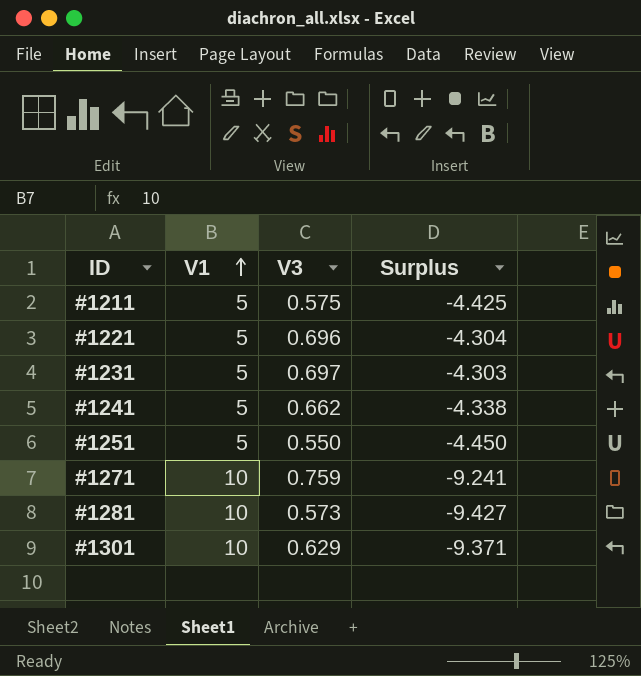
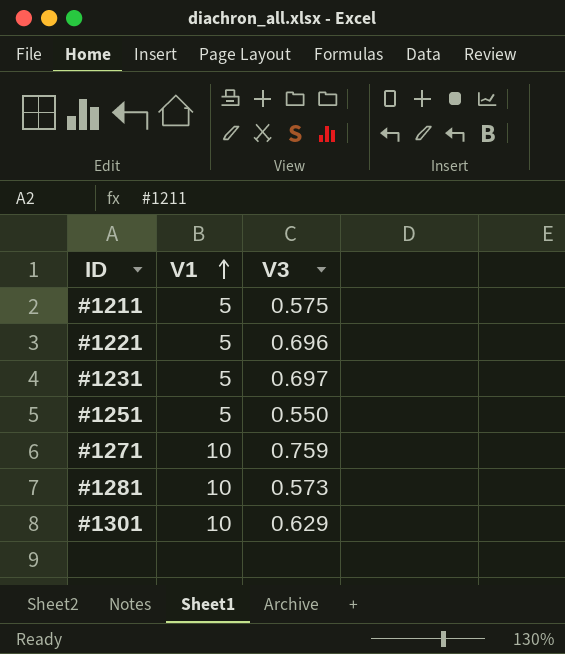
column Surplus | formula: [V3] - [V1] -> none
row #1241: 5 | 0.662 | -4.338 -> none

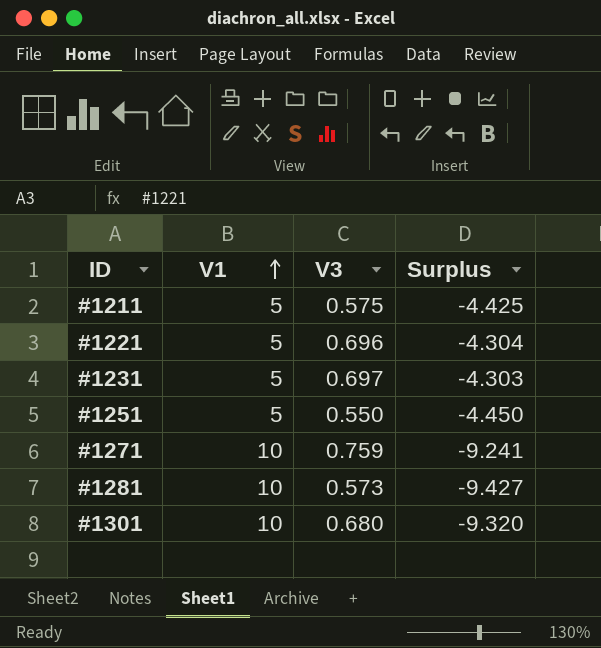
column Surplus | formula: none -> [V3] - [V1]
#1301 | V3: 0.629 -> 0.680

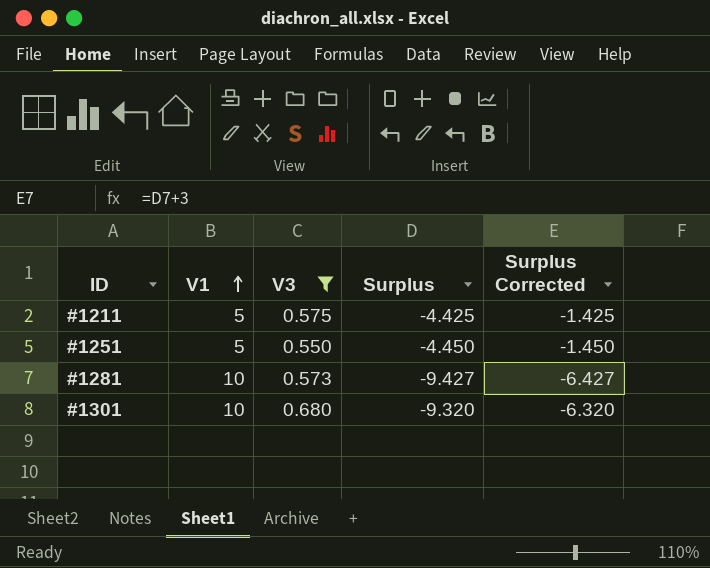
filter: none -> V3 <= 0.680
column Surplus Corrected | formula: none -> [Surplus] + 3

